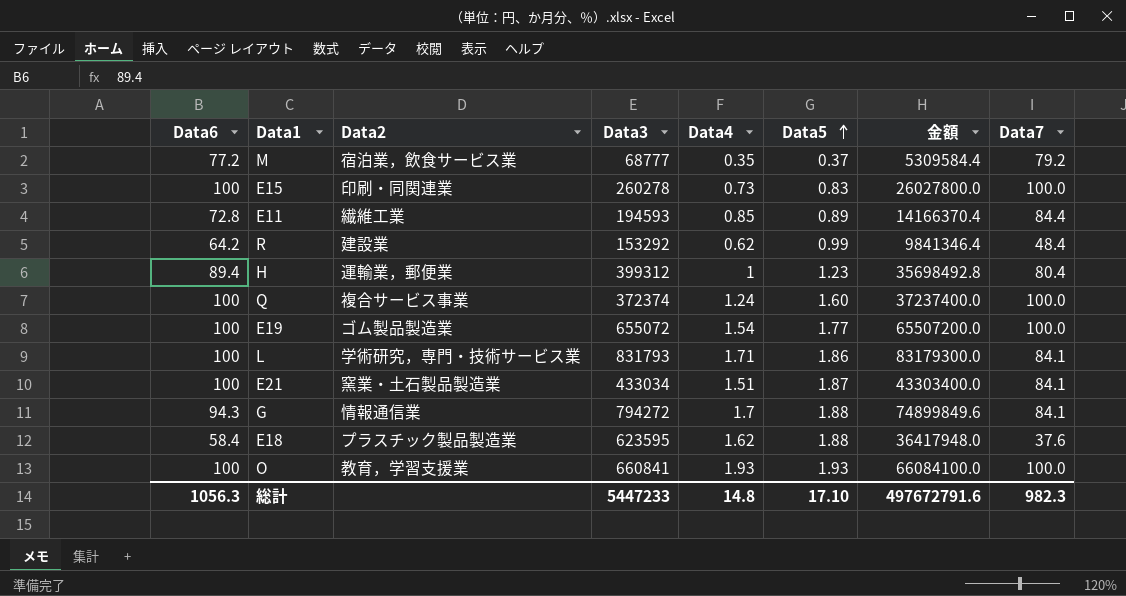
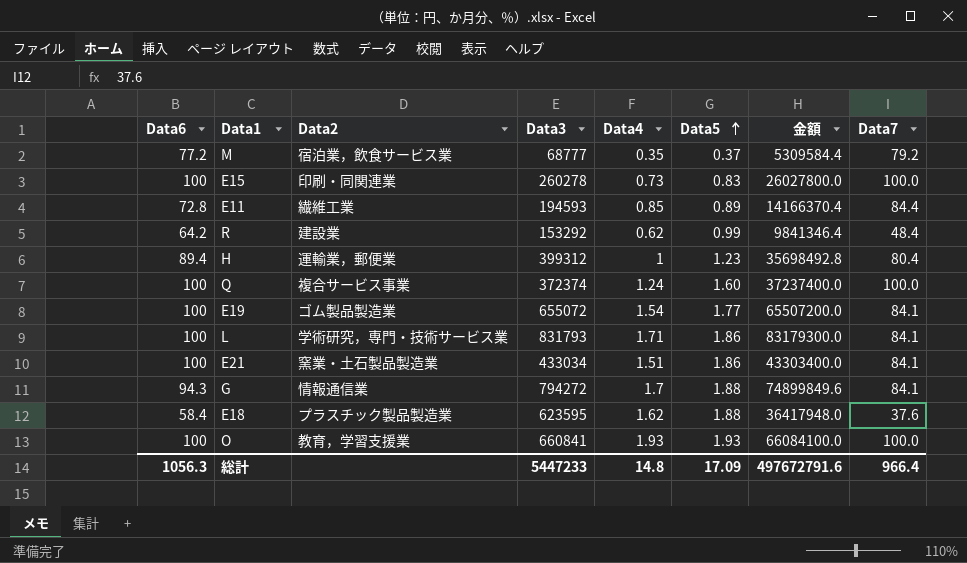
E19 | Data7: 100.0 -> 84.1
E21 | Data5: 1.87 -> 1.86
総計 | Data5: 17.10 -> 17.09
総計 | Data7: 982.3 -> 966.4

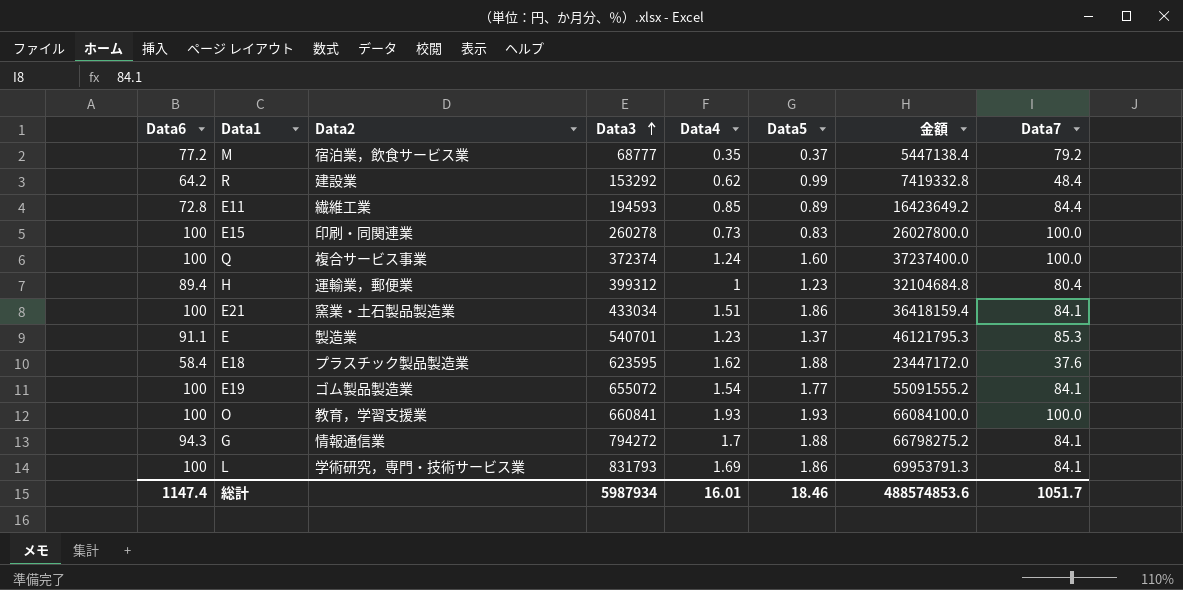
row order: Data5 ascending -> Data3 ascending
column 金額 | formula: [Data6] * [Data3] -> [Data3] * [Data7]
row E: none -> 91.1 | 製造業 | 540701 | 1.23 | 1.37 | 46121795.3 | 85.3
L | Data4: 1.71 -> 1.69
総計 | Data6: 1056.3 -> 1147.4
総計 | Data3: 5447233 -> 5987934
総計 | Data4: 14.8 -> 16.01
総計 | Data5: 17.09 -> 18.46
総計 | 金額: 497672791.6 -> 488574853.6
総計 | Data7: 966.4 -> 1051.7

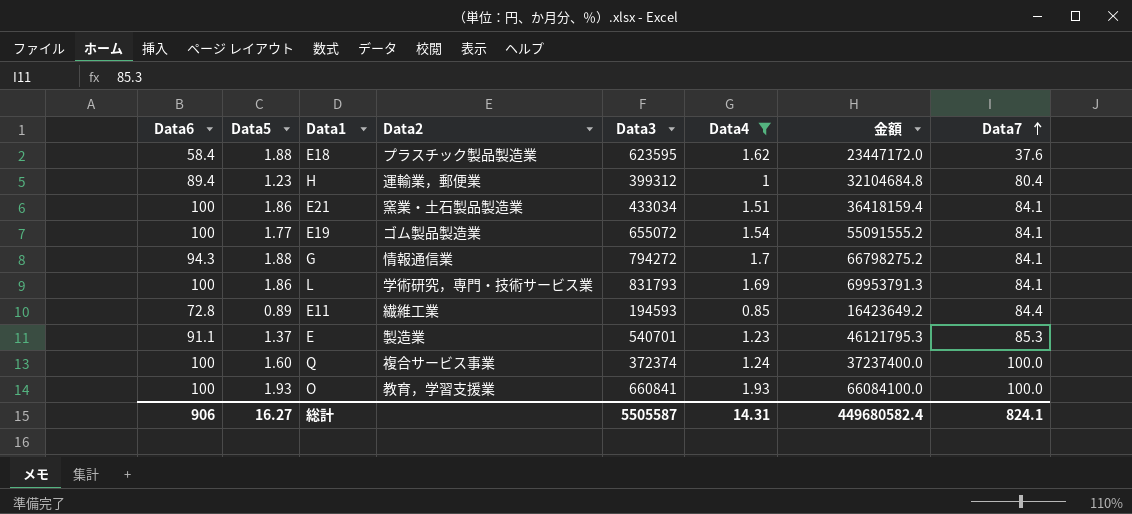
filter: none -> Data4 >= 0.85
row order: Data3 ascending -> Data7 ascending
column Data5 | position: 6 -> 2
総計 | Data6: 1147.4 -> 906
総計 | Data5: 18.46 -> 16.27
総計 | Data3: 5987934 -> 5505587
総計 | Data4: 16.01 -> 14.31
総計 | 金額: 488574853.6 -> 449680582.4
総計 | Data7: 1051.7 -> 824.1

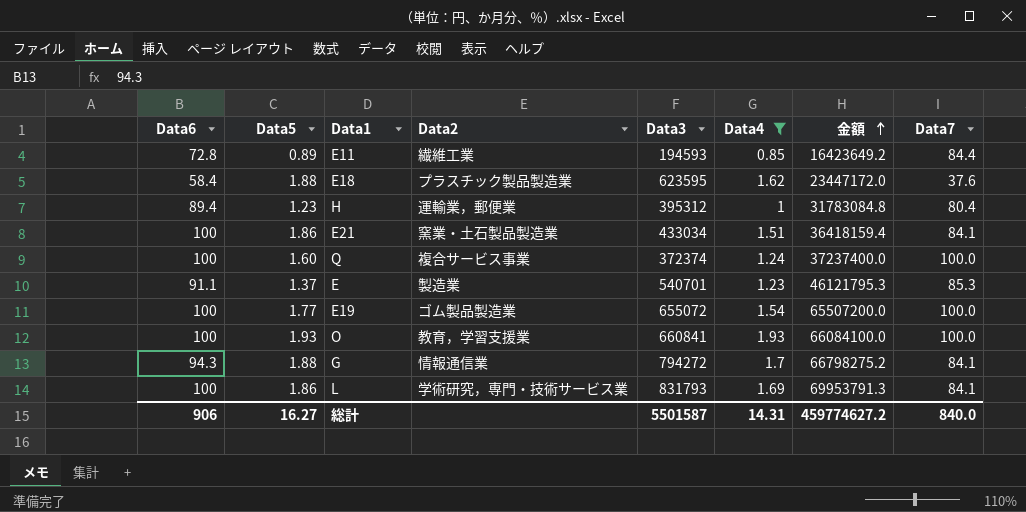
row order: Data7 ascending -> 金額 ascending
H | Data3: 399312 -> 395312
H | 金額: 32104684.8 -> 31783084.8
E19 | 金額: 55091555.2 -> 65507200.0
E19 | Data7: 84.1 -> 100.0
総計 | Data3: 5505587 -> 5501587
総計 | 金額: 449680582.4 -> 459774627.2
総計 | Data7: 824.1 -> 840.0

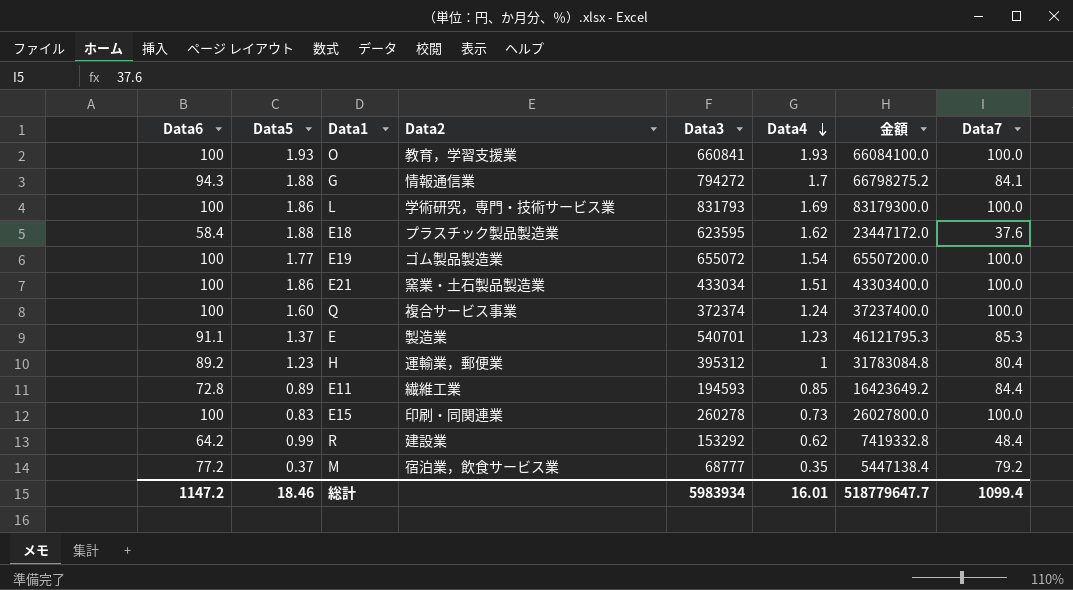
filter: Data4 >= 0.85 -> none
row order: 金額 ascending -> Data4 descending
L | 金額: 69953791.3 -> 83179300.0
L | Data7: 84.1 -> 100.0
E21 | 金額: 36418159.4 -> 43303400.0
E21 | Data7: 84.1 -> 100.0
H | Data6: 89.4 -> 89.2
総計 | Data6: 906 -> 1147.2
総計 | Data5: 16.27 -> 18.46
総計 | Data3: 5501587 -> 5983934
総計 | Data4: 14.31 -> 16.01
総計 | 金額: 459774627.2 -> 518779647.7
総計 | Data7: 840.0 -> 1099.4

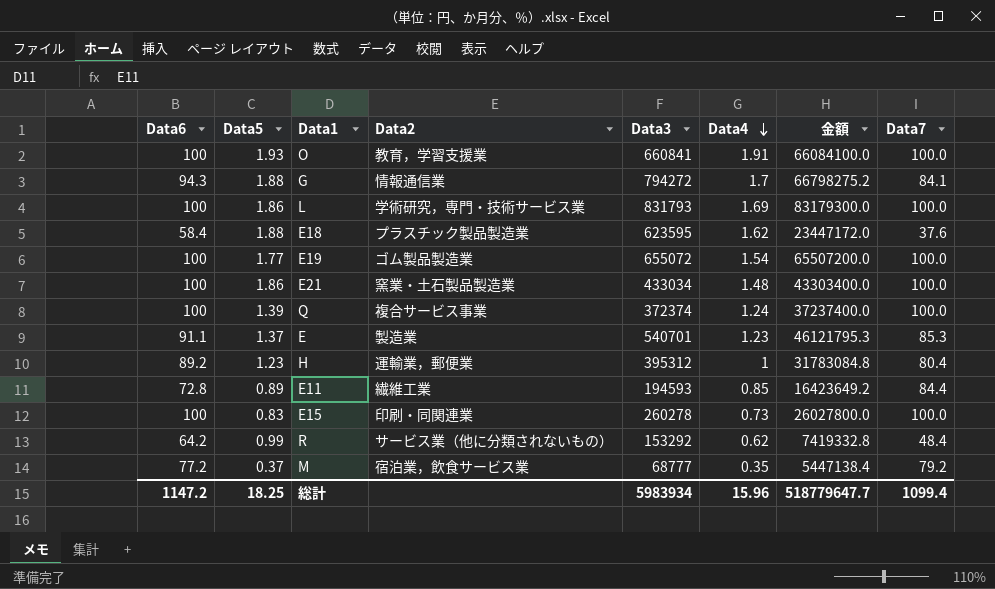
O | Data4: 1.93 -> 1.91
E21 | Data4: 1.51 -> 1.48
Q | Data5: 1.60 -> 1.39
R | Data2: 建設業 -> サービス業（他に分類されないもの）
総計 | Data5: 18.46 -> 18.25
総計 | Data4: 16.01 -> 15.96

